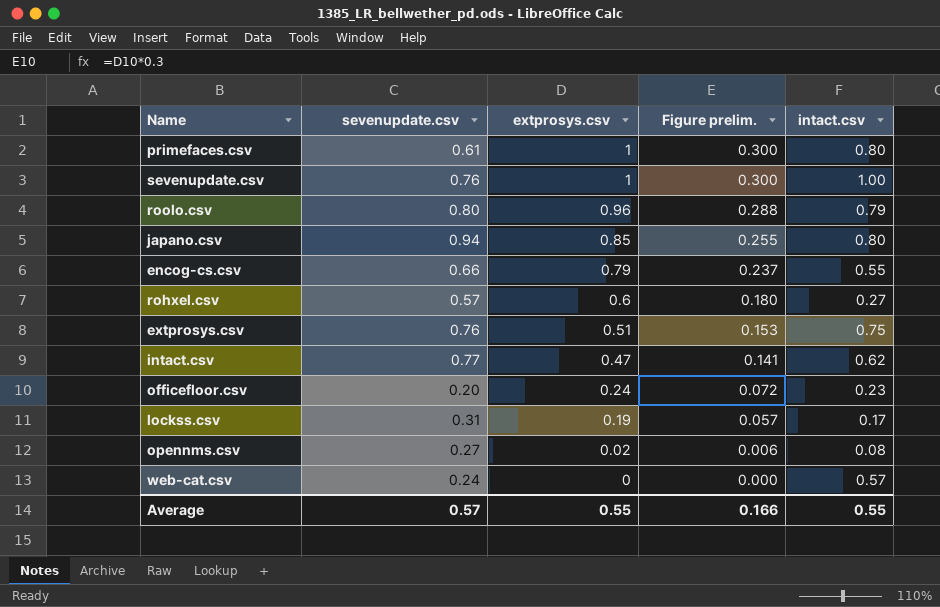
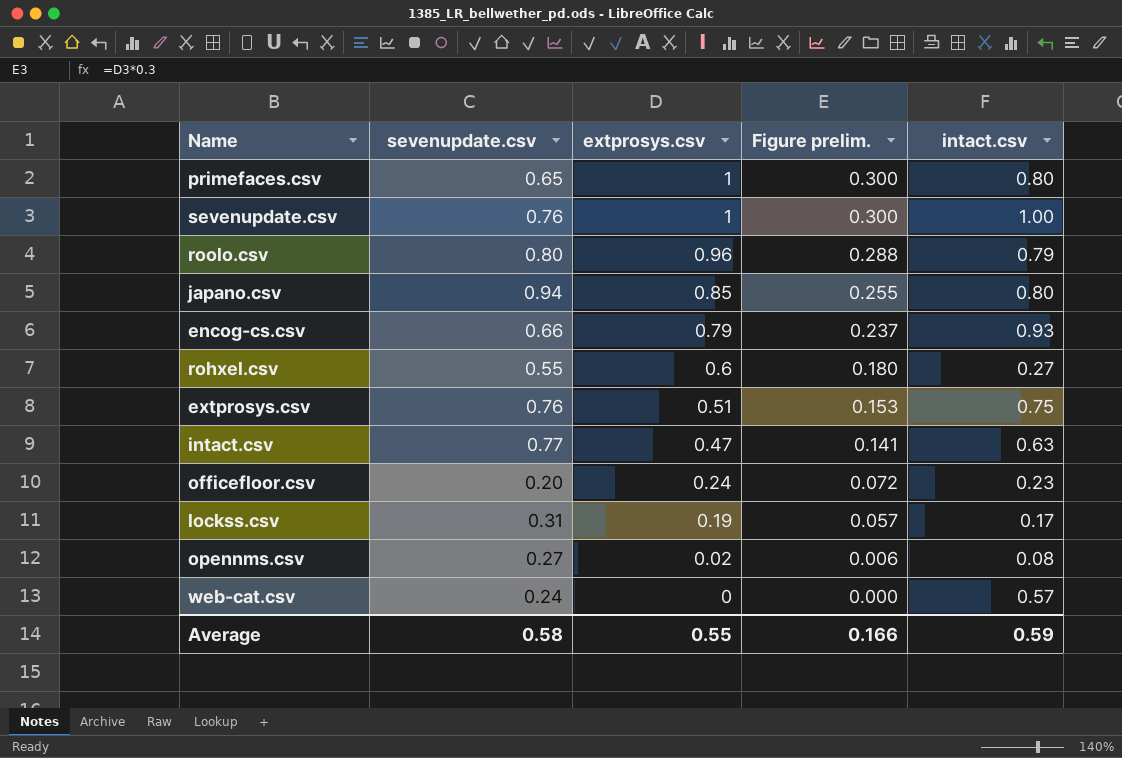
primefaces.csv | sevenupdate.csv: 0.61 -> 0.65
encog-cs.csv | intact.csv: 0.55 -> 0.93
rohxel.csv | sevenupdate.csv: 0.57 -> 0.55
intact.csv | intact.csv: 0.62 -> 0.63
Average | sevenupdate.csv: 0.57 -> 0.58
Average | intact.csv: 0.55 -> 0.59

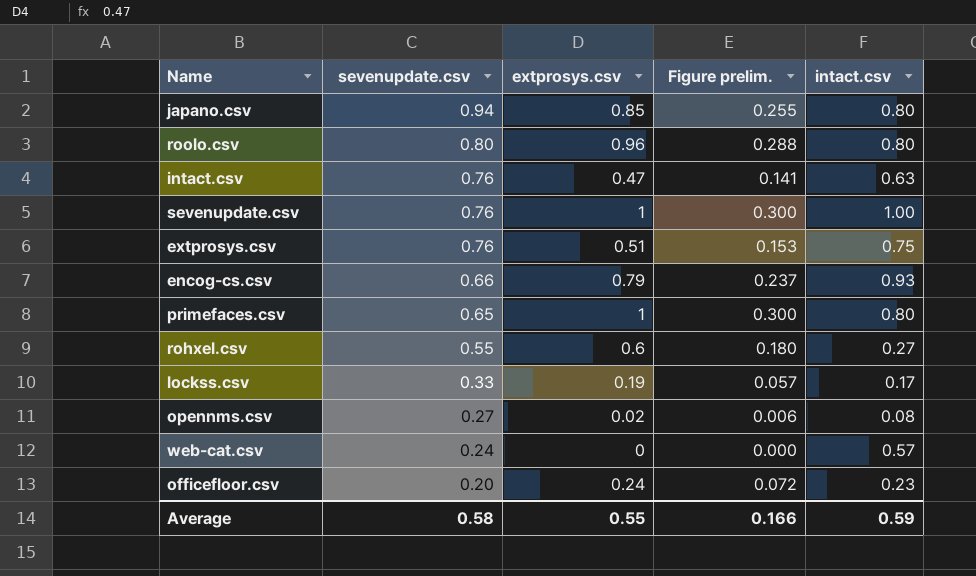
row order: extprosys.csv descending -> sevenupdate.csv descending
roolo.csv | intact.csv: 0.79 -> 0.80
intact.csv | sevenupdate.csv: 0.77 -> 0.76
lockss.csv | sevenupdate.csv: 0.31 -> 0.33

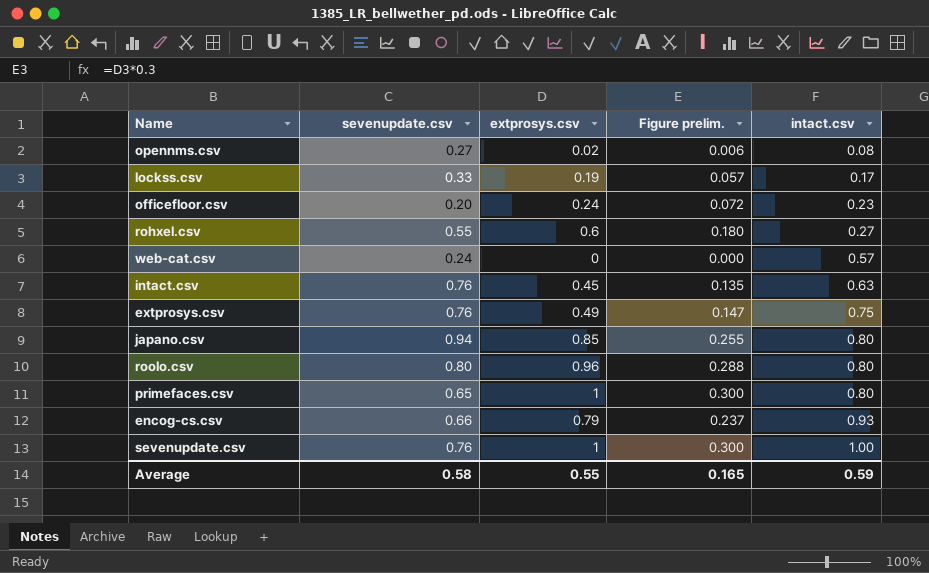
row order: sevenupdate.csv descending -> intact.csv ascending
intact.csv | extprosys.csv: 0.47 -> 0.45
intact.csv | Figure prelim.: 0.141 -> 0.135
extprosys.csv | extprosys.csv: 0.51 -> 0.49
extprosys.csv | Figure prelim.: 0.153 -> 0.147
Average | Figure prelim.: 0.166 -> 0.165

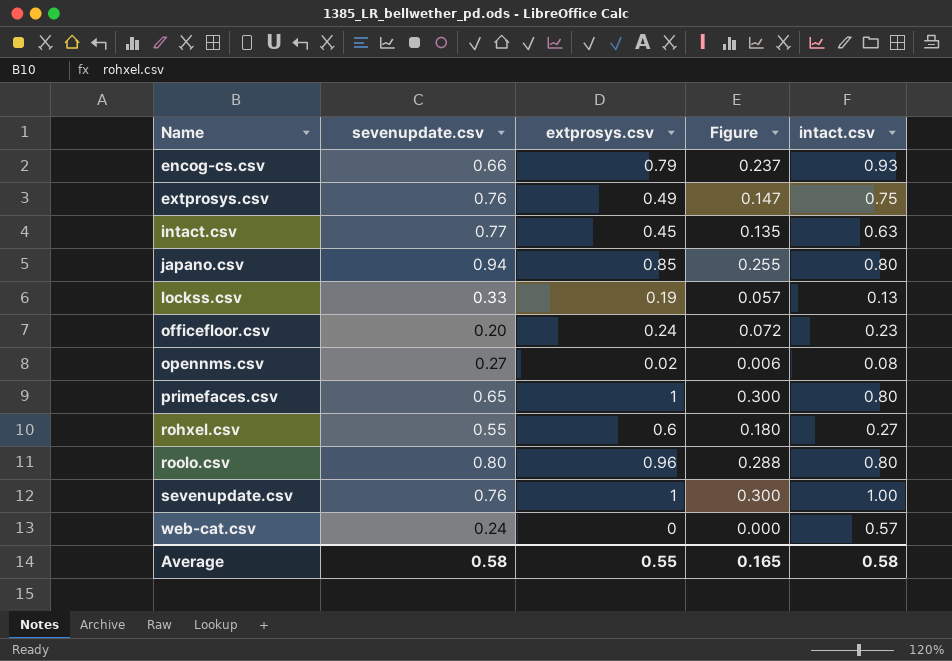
row order: intact.csv ascending -> Name ascending
column name: Figure prelim. -> Figure
intact.csv | sevenupdate.csv: 0.76 -> 0.77
lockss.csv | intact.csv: 0.17 -> 0.13
Average | intact.csv: 0.59 -> 0.58

